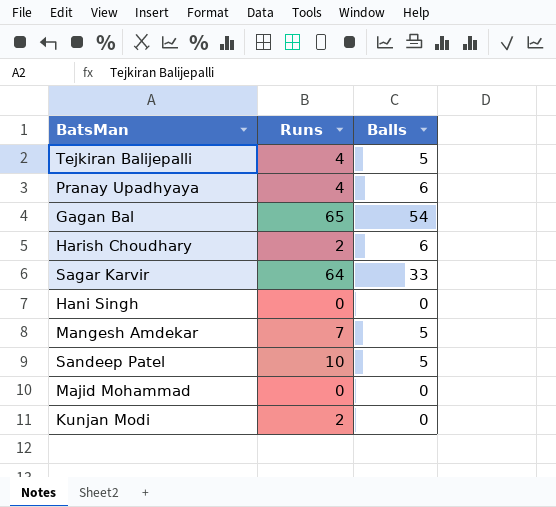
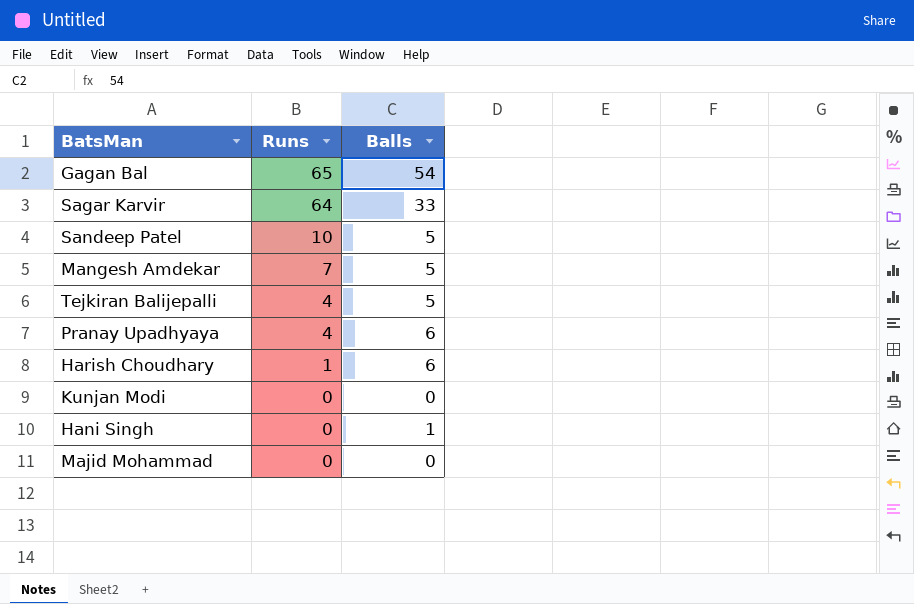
row order: none -> Runs descending
Harish Choudhary | Runs: 2 -> 1
Kunjan Modi | Runs: 2 -> 0
Hani Singh | Balls: 0 -> 1

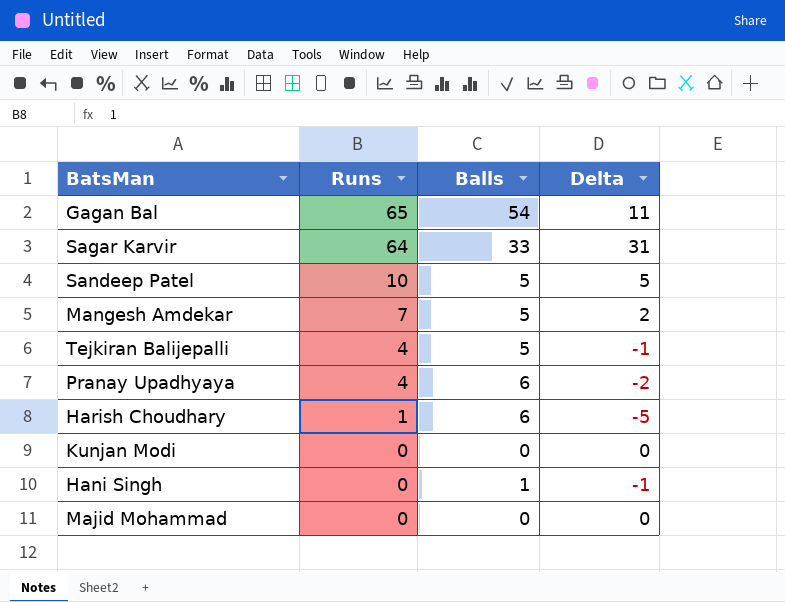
column Delta | formula: none -> [Runs] - [Balls]

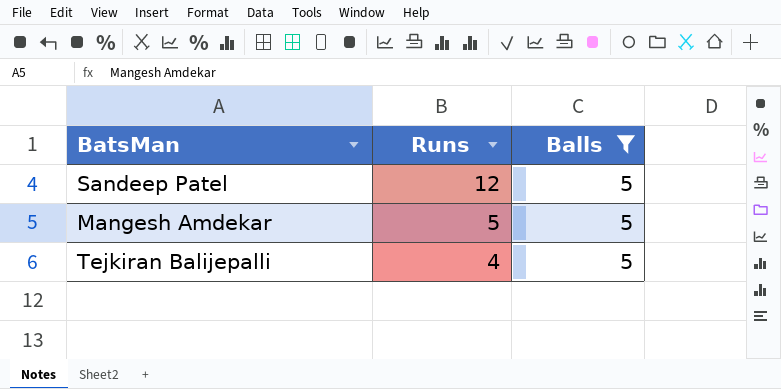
filter: none -> Balls = 5
column Delta | formula: [Runs] - [Balls] -> none
Sandeep Patel | Runs: 10 -> 12
Mangesh Amdekar | Runs: 7 -> 5

